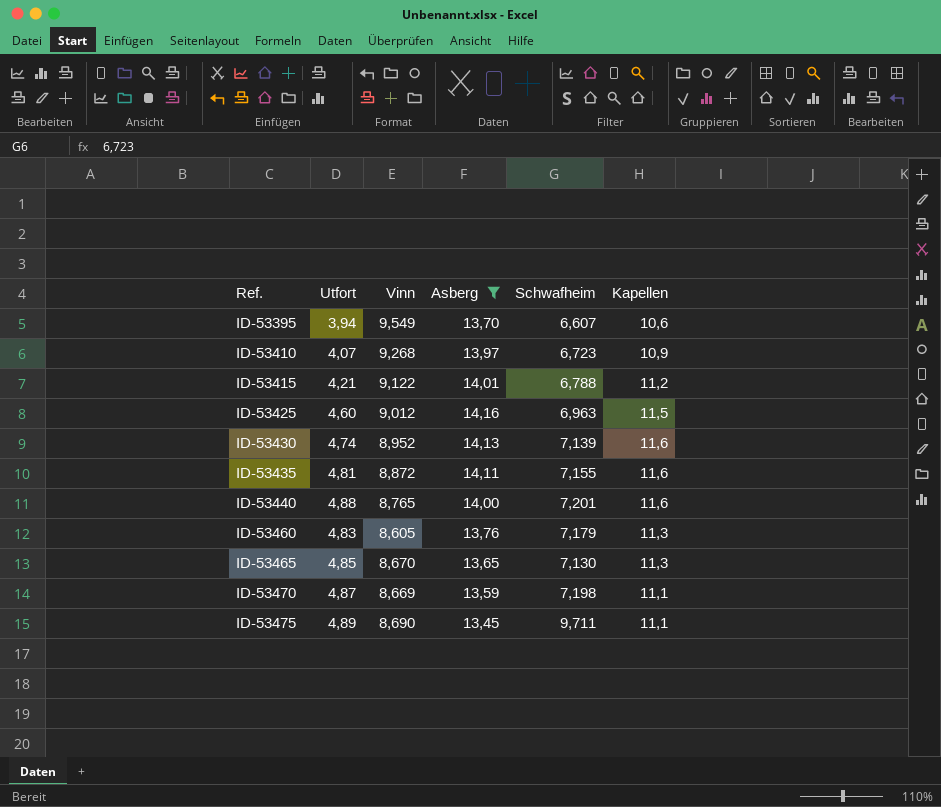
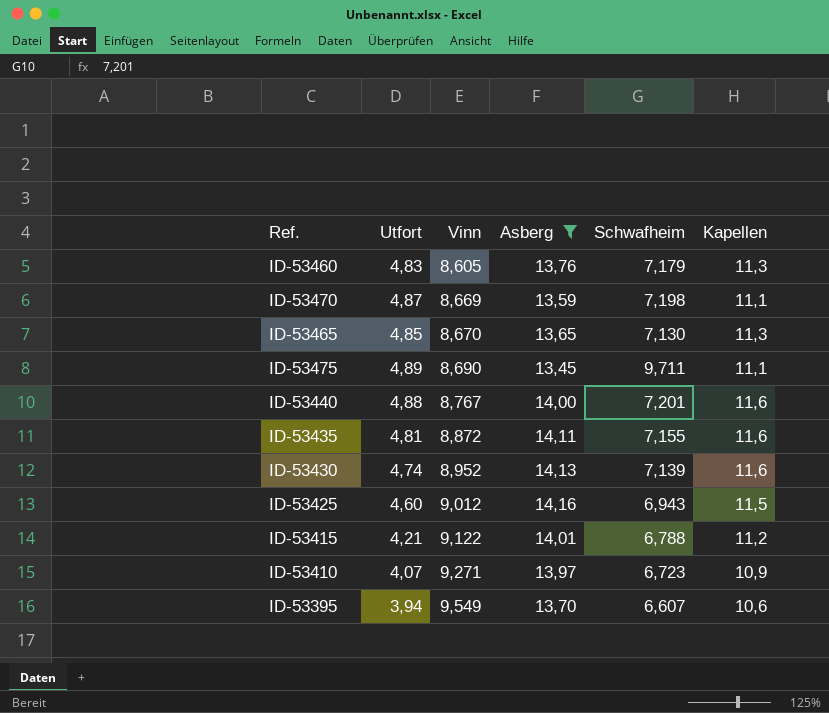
row order: Ref. ascending -> Vinn ascending
ID-53440 | Vinn: 8,765 -> 8,767
ID-53425 | Schwafheim: 6,963 -> 6,943
ID-53410 | Vinn: 9,268 -> 9,271

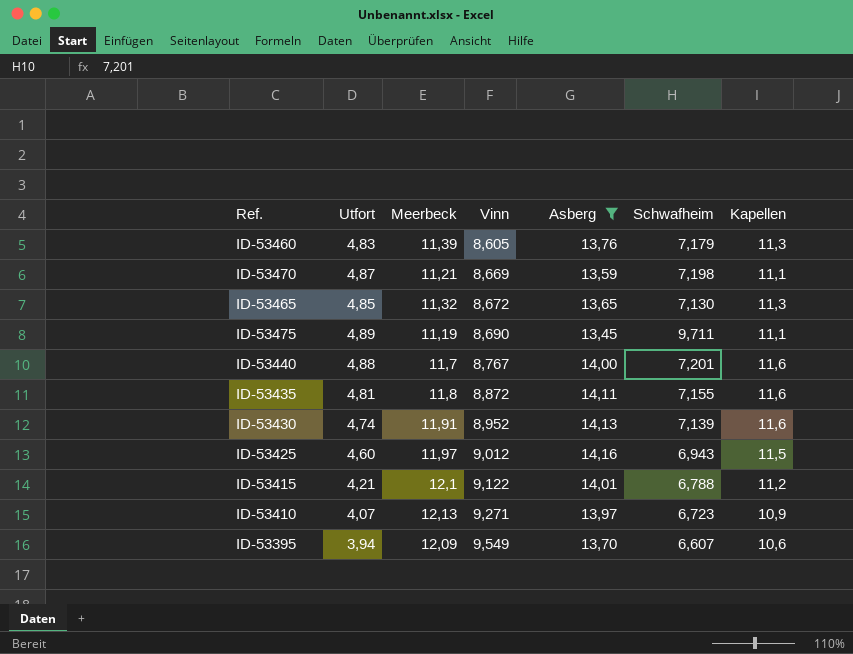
column Meerbeck | position: none -> 3
ID-53465 | Vinn: 8,670 -> 8,672

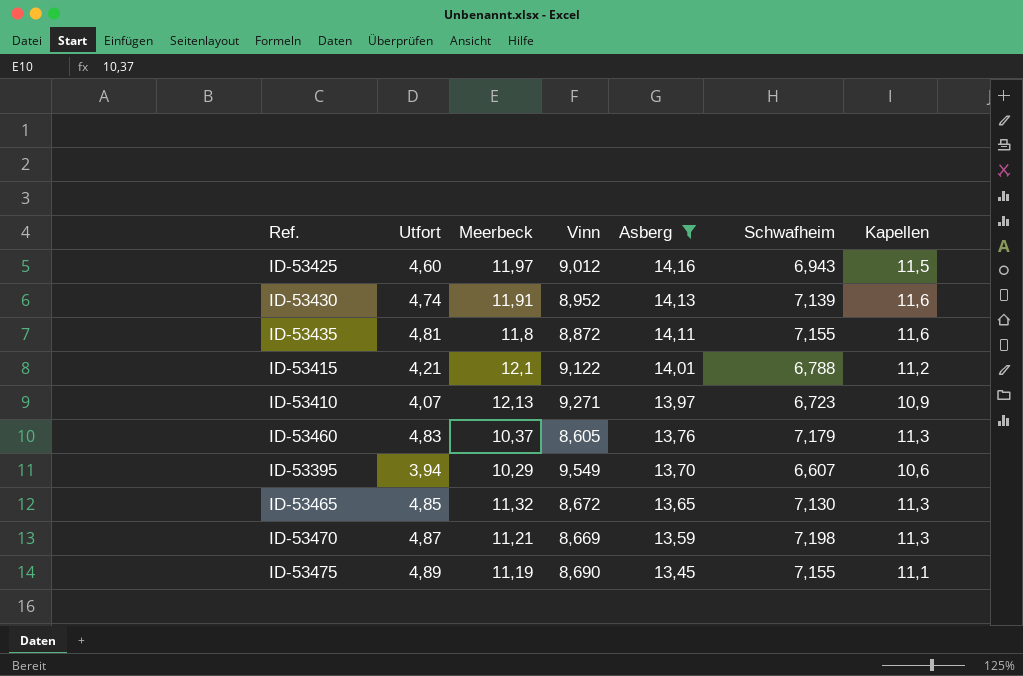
row order: Vinn ascending -> Asberg descending
row ID-53440: 4,88 | 11,7 | 8,767 | 14,00 | 7,201 | 11,6 -> none
ID-53460 | Meerbeck: 11,39 -> 10,37
ID-53395 | Meerbeck: 12,09 -> 10,29
ID-53470 | Kapellen: 11,1 -> 11,3
ID-53475 | Schwafheim: 9,711 -> 7,155

